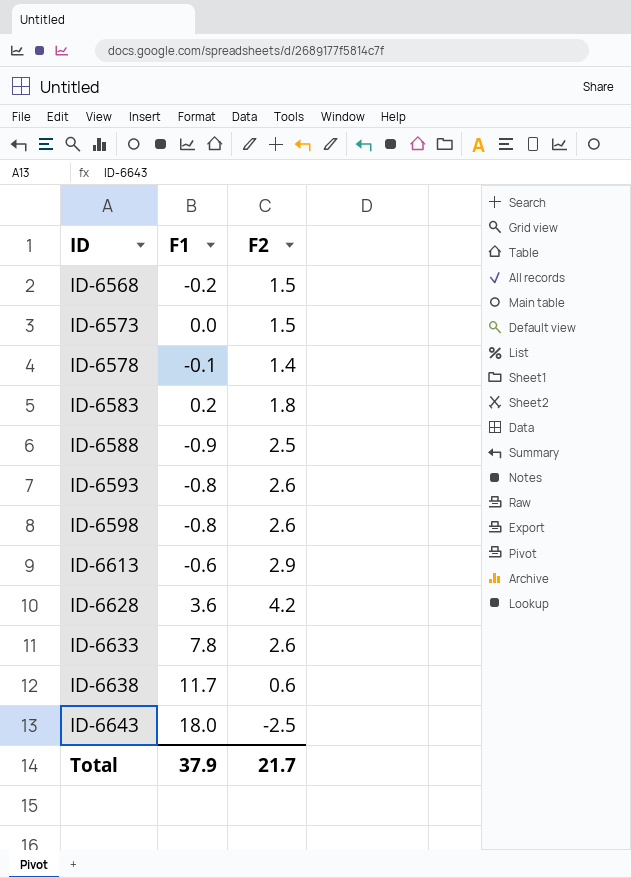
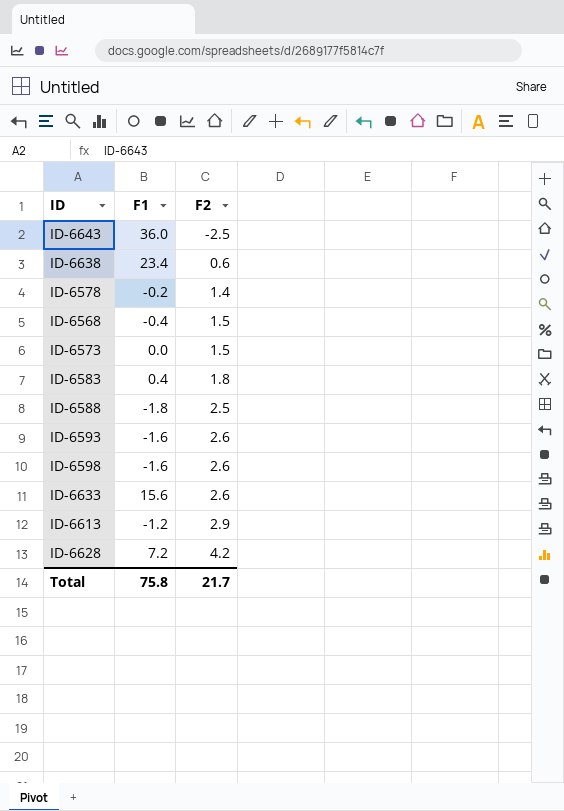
row order: ID ascending -> F2 ascending
ID-6643 | F1: 18.0 -> 36.0
ID-6638 | F1: 11.7 -> 23.4
ID-6578 | F1: -0.1 -> -0.2
ID-6568 | F1: -0.2 -> -0.4
ID-6583 | F1: 0.2 -> 0.4
ID-6588 | F1: -0.9 -> -1.8
ID-6593 | F1: -0.8 -> -1.6
ID-6598 | F1: -0.8 -> -1.6
ID-6633 | F1: 7.8 -> 15.6
ID-6613 | F1: -0.6 -> -1.2
ID-6628 | F1: 3.6 -> 7.2
Total | F1: 37.9 -> 75.8

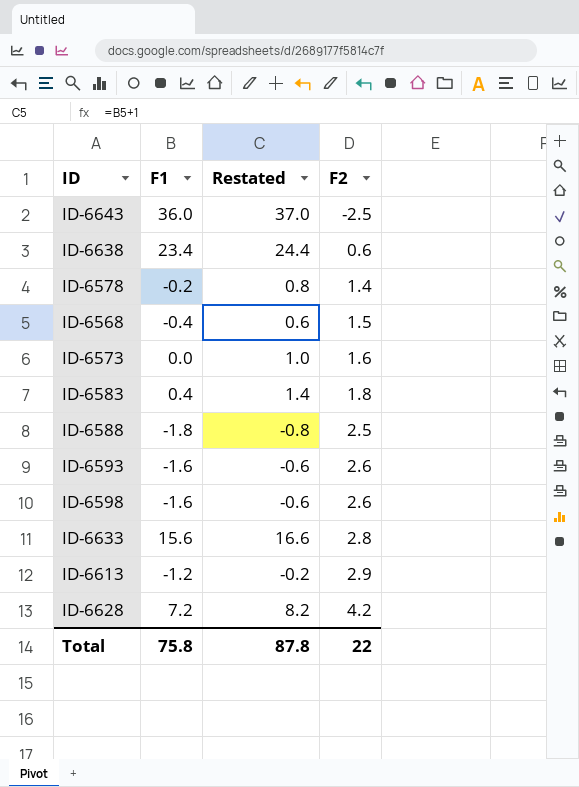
column Restated | formula: none -> [F1] + 1
ID-6573 | F2: 1.5 -> 1.6
ID-6633 | F2: 2.6 -> 2.8
Total | F2: 21.7 -> 22

